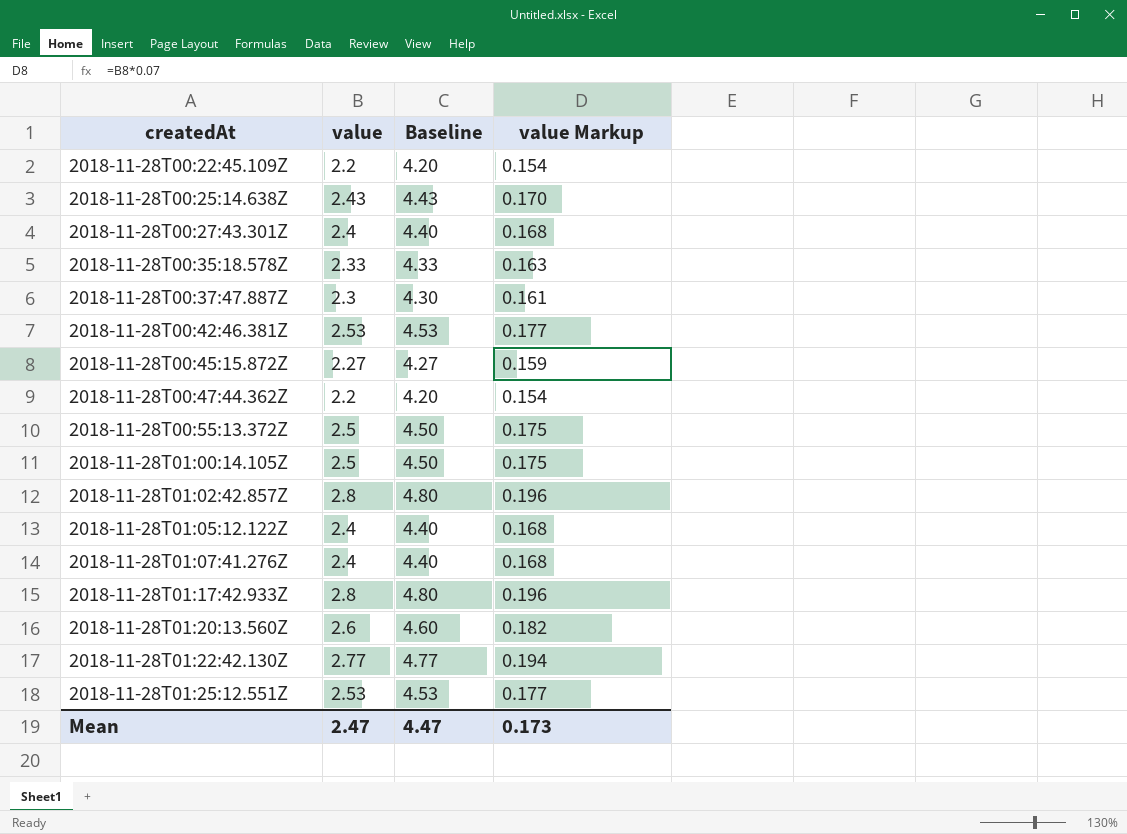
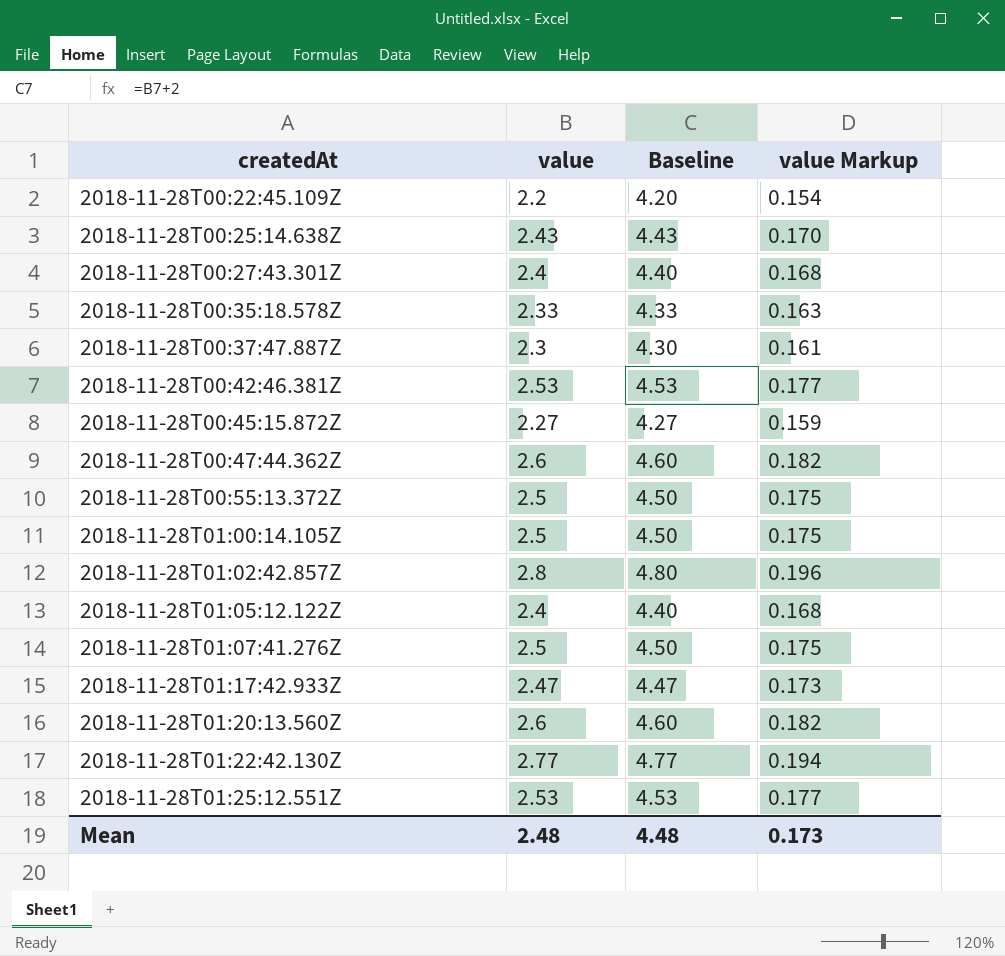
2018-11-28T00:47:44.362Z | value: 2.2 -> 2.6
2018-11-28T00:47:44.362Z | Baseline: 4.20 -> 4.60
2018-11-28T00:47:44.362Z | value Markup: 0.154 -> 0.182
2018-11-28T01:07:41.276Z | value: 2.4 -> 2.5
2018-11-28T01:07:41.276Z | Baseline: 4.40 -> 4.50
2018-11-28T01:07:41.276Z | value Markup: 0.168 -> 0.175
2018-11-28T01:17:42.933Z | value: 2.8 -> 2.47
2018-11-28T01:17:42.933Z | Baseline: 4.80 -> 4.47
2018-11-28T01:17:42.933Z | value Markup: 0.196 -> 0.173
Mean | value: 2.47 -> 2.48
Mean | Baseline: 4.47 -> 4.48

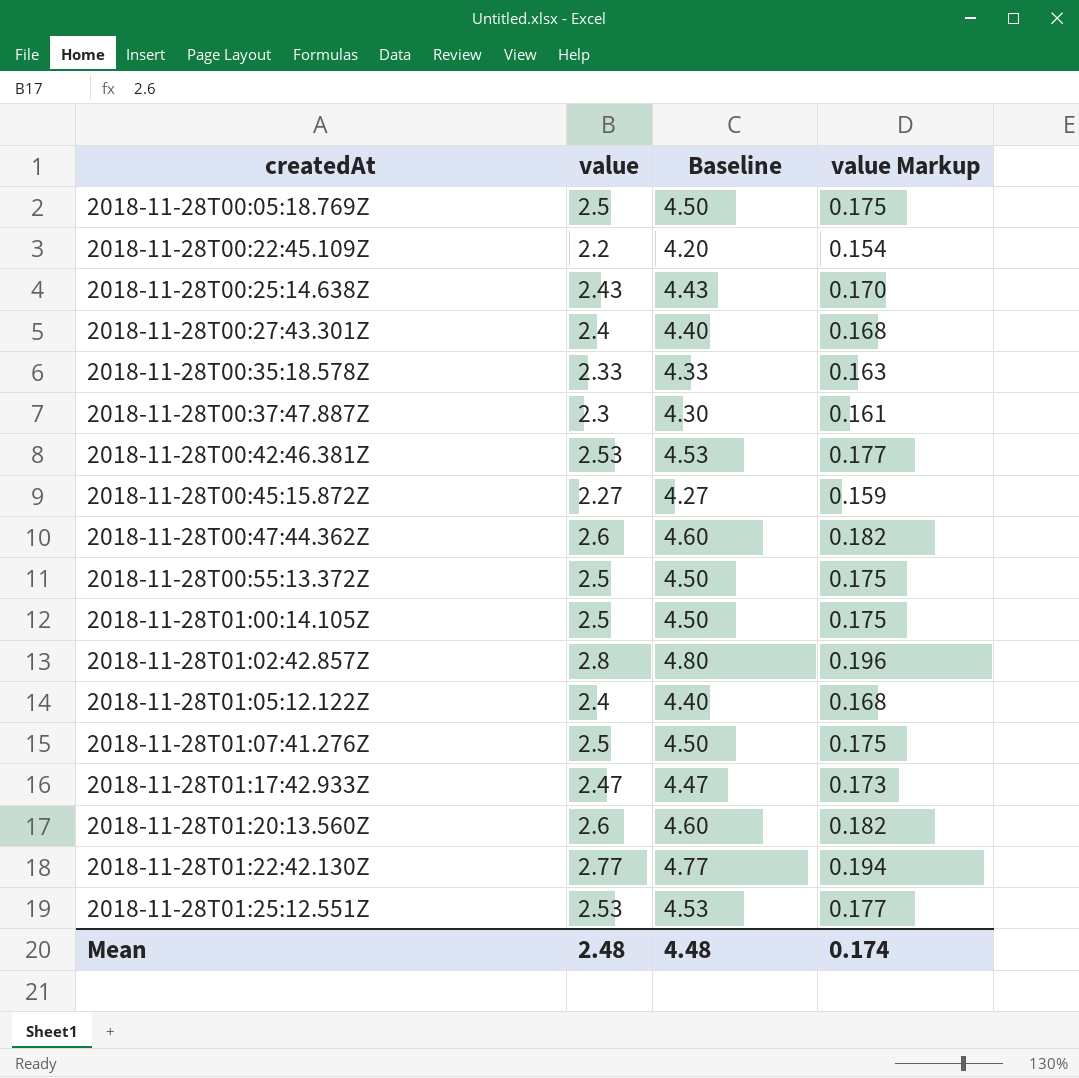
row 2018-11-28T00:05:18.769Z: none -> 2.5 | 4.50 | 0.175
Mean | value Markup: 0.173 -> 0.174

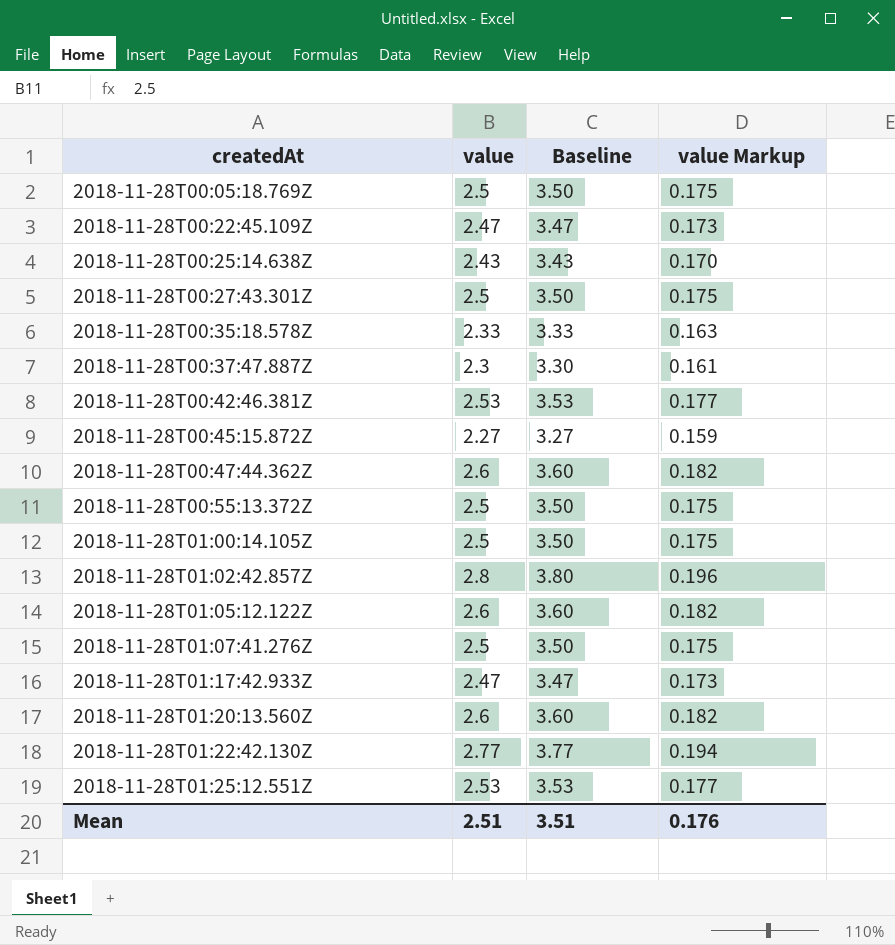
column Baseline | formula: [value] + 2 -> [value] + 1
2018-11-28T00:22:45.109Z | value: 2.2 -> 2.47
2018-11-28T00:22:45.109Z | value Markup: 0.154 -> 0.173
2018-11-28T00:27:43.301Z | value: 2.4 -> 2.5
2018-11-28T00:27:43.301Z | value Markup: 0.168 -> 0.175
2018-11-28T01:05:12.122Z | value: 2.4 -> 2.6
2018-11-28T01:05:12.122Z | value Markup: 0.168 -> 0.182
Mean | value: 2.48 -> 2.51
Mean | Baseline: 4.48 -> 3.51
Mean | value Markup: 0.174 -> 0.176

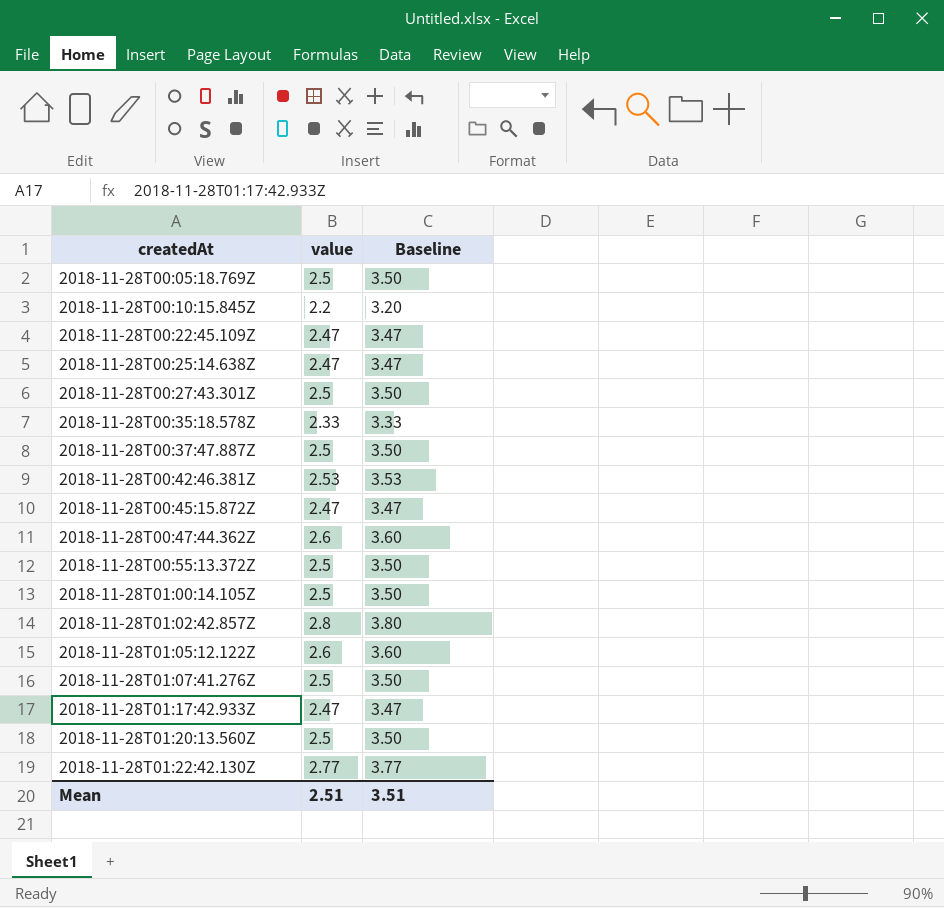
column value Markup | formula: [value] * 0.07 -> none
row 2018-11-28T01:25:12.551Z: 2.53 | 3.53 | 0.177 -> none
row 2018-11-28T00:10:15.845Z: none -> 2.2 | 3.20
2018-11-28T00:25:14.638Z | value: 2.43 -> 2.47
2018-11-28T00:25:14.638Z | Baseline: 3.43 -> 3.47
2018-11-28T00:37:47.887Z | value: 2.3 -> 2.5
2018-11-28T00:37:47.887Z | Baseline: 3.30 -> 3.50
2018-11-28T00:45:15.872Z | value: 2.27 -> 2.47
2018-11-28T00:45:15.872Z | Baseline: 3.27 -> 3.47
2018-11-28T01:20:13.560Z | value: 2.6 -> 2.5
2018-11-28T01:20:13.560Z | Baseline: 3.60 -> 3.50

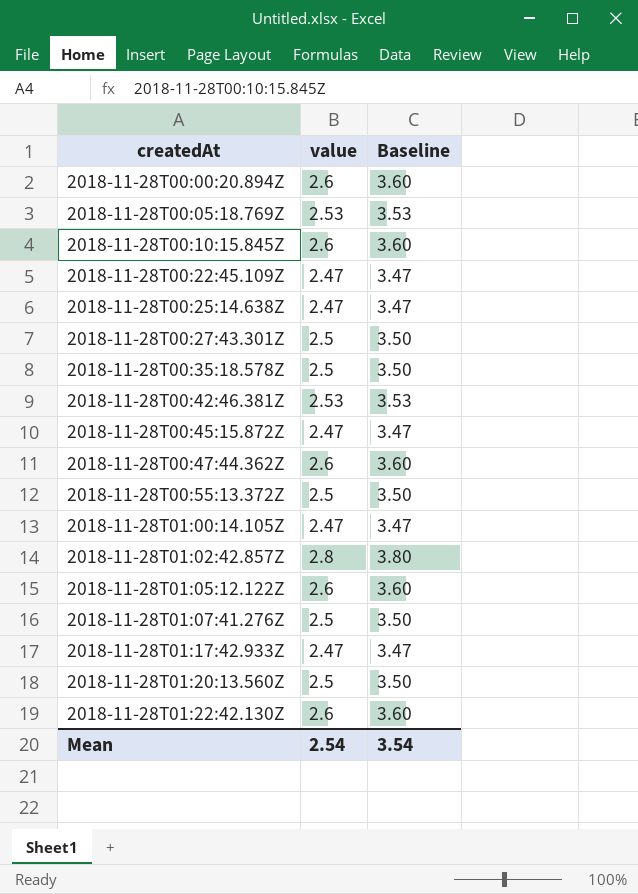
row 2018-11-28T00:37:47.887Z: 2.5 | 3.50 -> none
row 2018-11-28T00:00:20.894Z: none -> 2.6 | 3.60
2018-11-28T00:05:18.769Z | value: 2.5 -> 2.53
2018-11-28T00:05:18.769Z | Baseline: 3.50 -> 3.53
2018-11-28T00:10:15.845Z | value: 2.2 -> 2.6
2018-11-28T00:10:15.845Z | Baseline: 3.20 -> 3.60
2018-11-28T00:35:18.578Z | value: 2.33 -> 2.5
2018-11-28T00:35:18.578Z | Baseline: 3.33 -> 3.50
2018-11-28T01:00:14.105Z | value: 2.5 -> 2.47
2018-11-28T01:00:14.105Z | Baseline: 3.50 -> 3.47
2018-11-28T01:22:42.130Z | value: 2.77 -> 2.6
2018-11-28T01:22:42.130Z | Baseline: 3.77 -> 3.60
Mean | value: 2.51 -> 2.54
Mean | Baseline: 3.51 -> 3.54

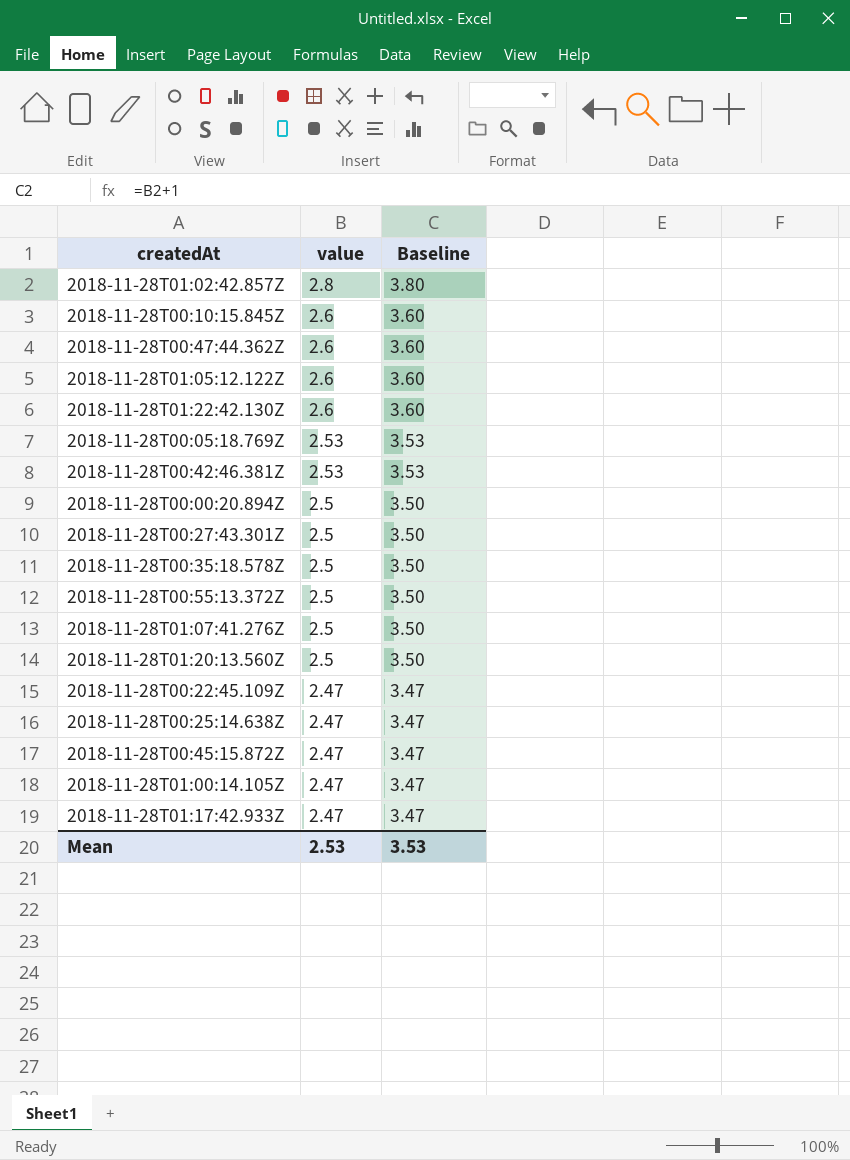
row order: createdAt ascending -> value descending
2018-11-28T00:00:20.894Z | value: 2.6 -> 2.5
2018-11-28T00:00:20.894Z | Baseline: 3.60 -> 3.50
Mean | value: 2.54 -> 2.53
Mean | Baseline: 3.54 -> 3.53

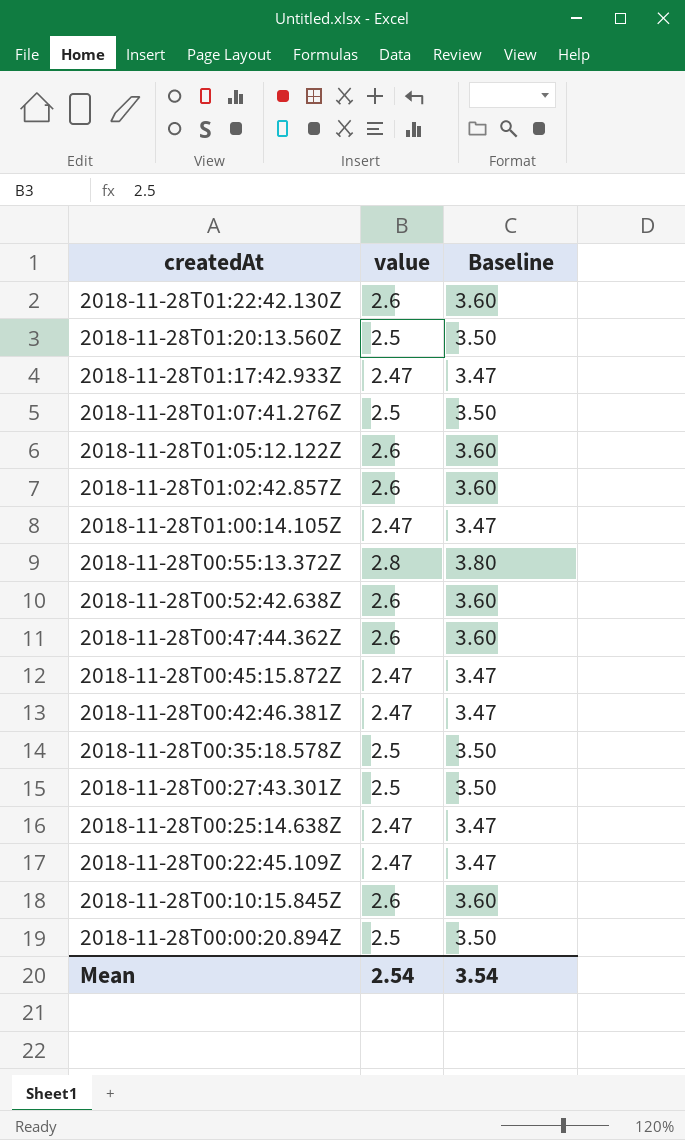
row order: value descending -> createdAt descending
row 2018-11-28T00:05:18.769Z: 2.53 | 3.53 -> none
2018-11-28T01:02:42.857Z | value: 2.8 -> 2.6
2018-11-28T01:02:42.857Z | Baseline: 3.80 -> 3.60
2018-11-28T00:55:13.372Z | value: 2.5 -> 2.8
2018-11-28T00:55:13.372Z | Baseline: 3.50 -> 3.80
row 2018-11-28T00:52:42.638Z: none -> 2.6 | 3.60
2018-11-28T00:42:46.381Z | value: 2.53 -> 2.47
2018-11-28T00:42:46.381Z | Baseline: 3.53 -> 3.47
Mean | value: 2.53 -> 2.54
Mean | Baseline: 3.53 -> 3.54

